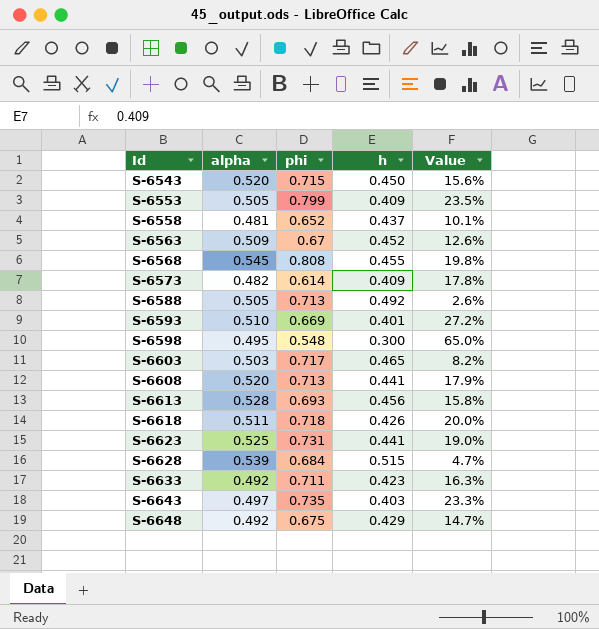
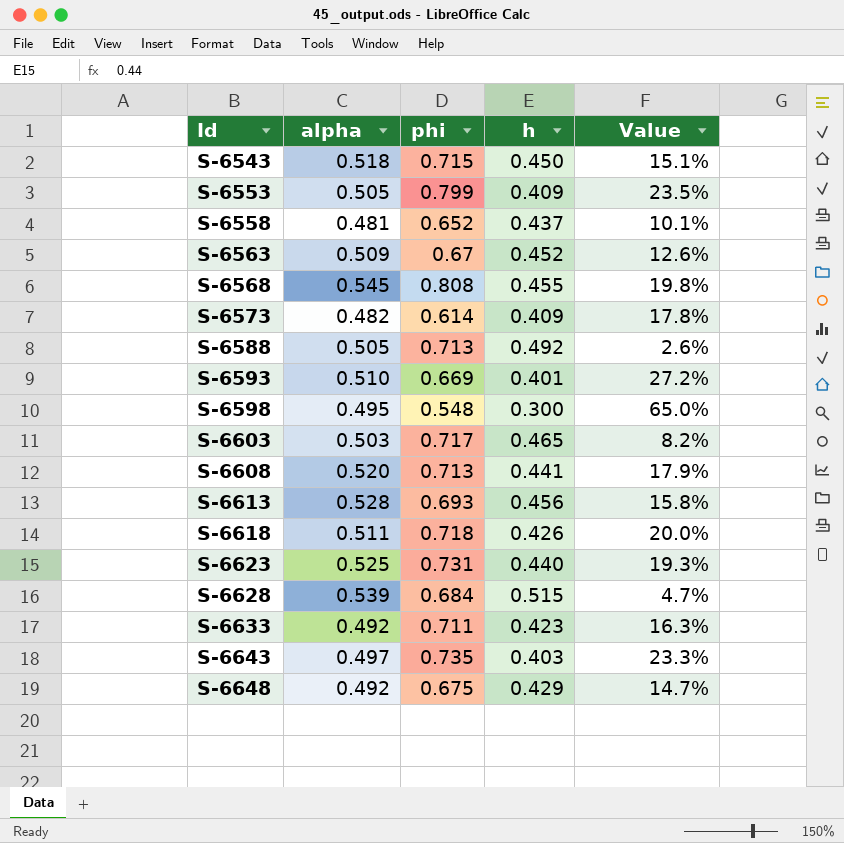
S-6543 | alpha: 0.520 -> 0.518
S-6543 | Value: 15.6% -> 15.1%
S-6623 | h: 0.441 -> 0.440
S-6623 | Value: 19.0% -> 19.3%

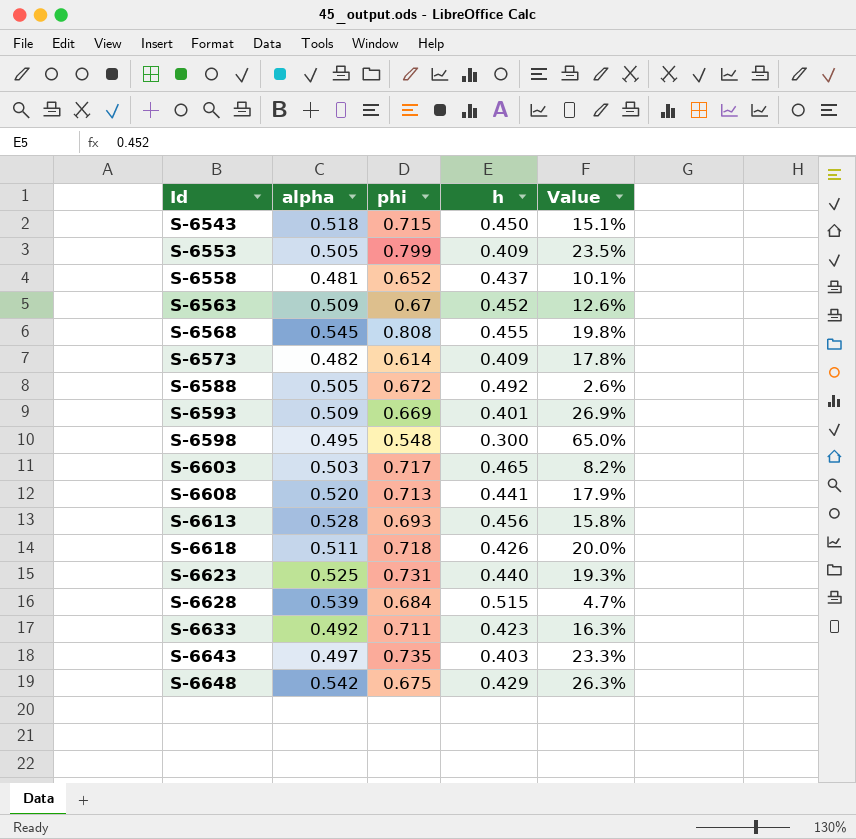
S-6588 | phi: 0.713 -> 0.672
S-6593 | alpha: 0.510 -> 0.509
S-6593 | Value: 27.2% -> 26.9%
S-6648 | alpha: 0.492 -> 0.542
S-6648 | Value: 14.7% -> 26.3%

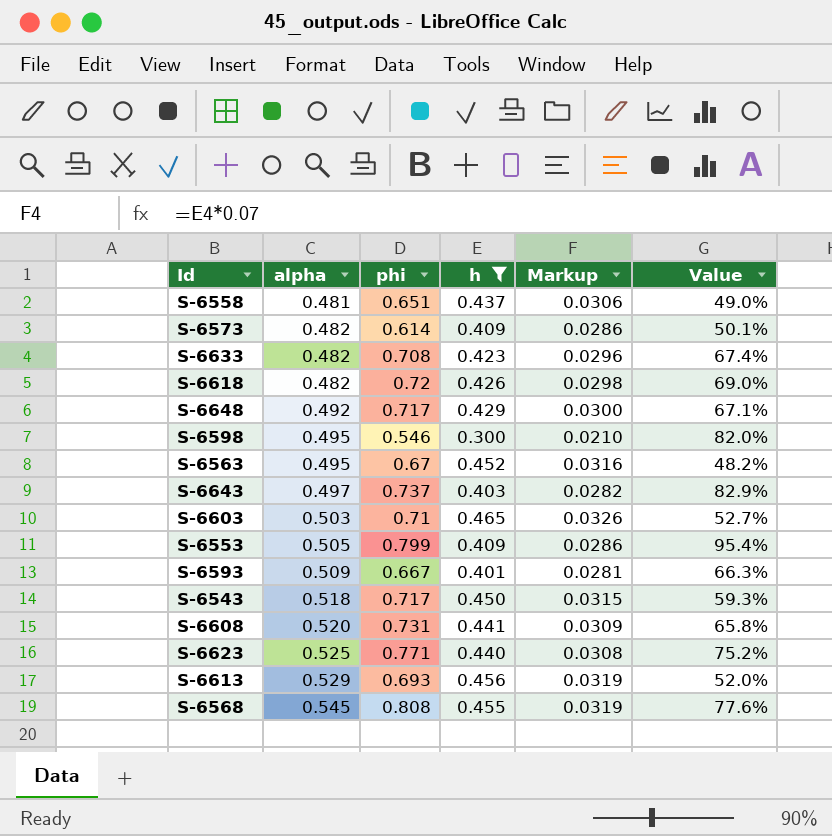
filter: none -> h <= 0.465
row order: Id ascending -> alpha ascending
column Markup | formula: none -> [h] * 0.07
column Value | formula: ([alpha] - [h]) / [h] -> ([phi] - [h]) / [h]
S-6558 | phi: 0.652 -> 0.651
S-6633 | alpha: 0.492 -> 0.482
S-6633 | phi: 0.711 -> 0.708
S-6618 | alpha: 0.511 -> 0.482
S-6618 | phi: 0.718 -> 0.72
S-6648 | alpha: 0.542 -> 0.492
S-6648 | phi: 0.675 -> 0.717
S-6598 | phi: 0.548 -> 0.546
S-6563 | alpha: 0.509 -> 0.495
S-6643 | phi: 0.735 -> 0.737
S-6603 | phi: 0.717 -> 0.71
S-6593 | phi: 0.669 -> 0.667
S-6543 | phi: 0.715 -> 0.717
S-6608 | phi: 0.713 -> 0.731
S-6623 | phi: 0.731 -> 0.771
S-6613 | alpha: 0.528 -> 0.529

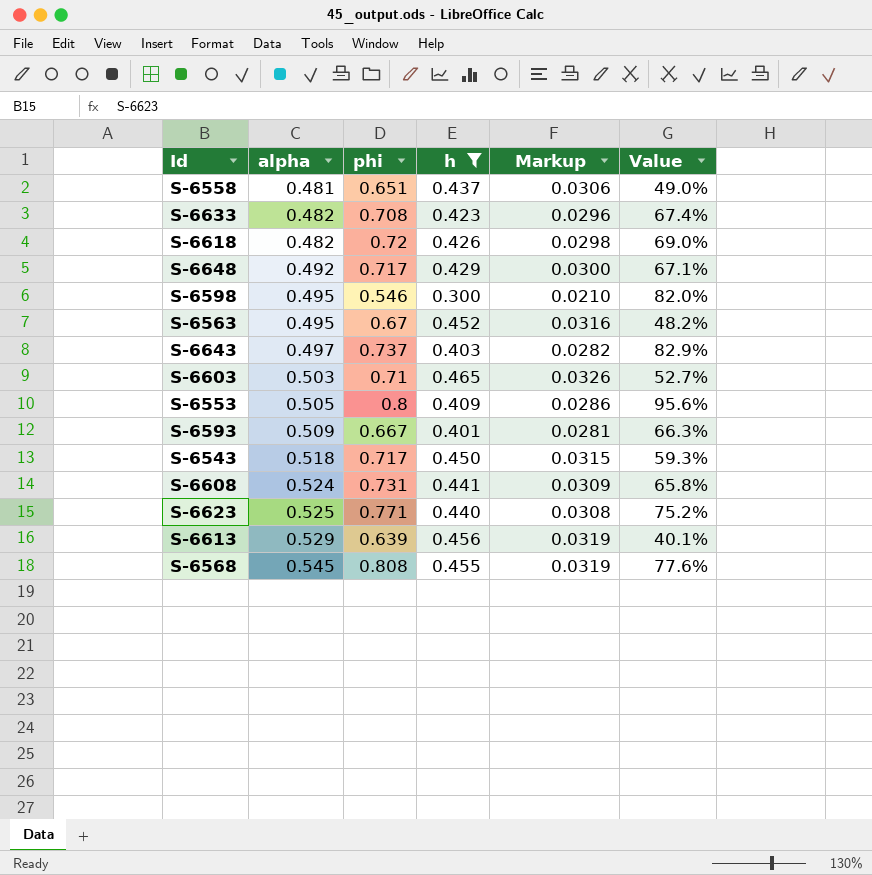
row S-6573: 0.482 | 0.614 | 0.409 | 0.0286 | 50.1% -> none
S-6553 | phi: 0.799 -> 0.8
S-6553 | Value: 95.4% -> 95.6%
S-6608 | alpha: 0.520 -> 0.524
S-6613 | phi: 0.693 -> 0.639
S-6613 | Value: 52.0% -> 40.1%

